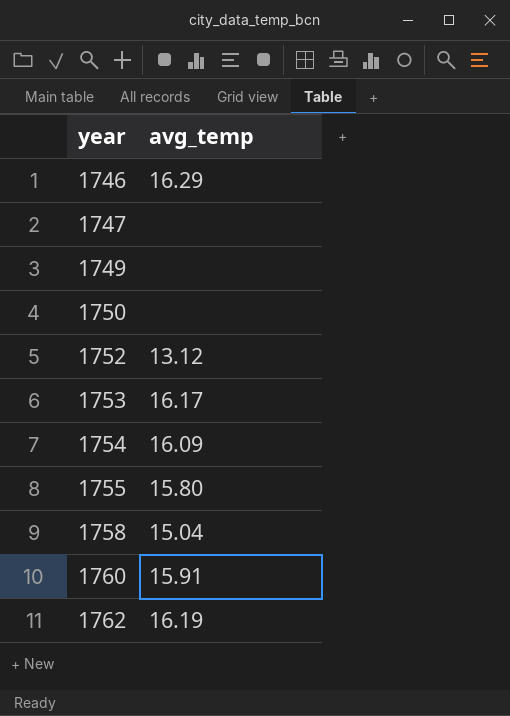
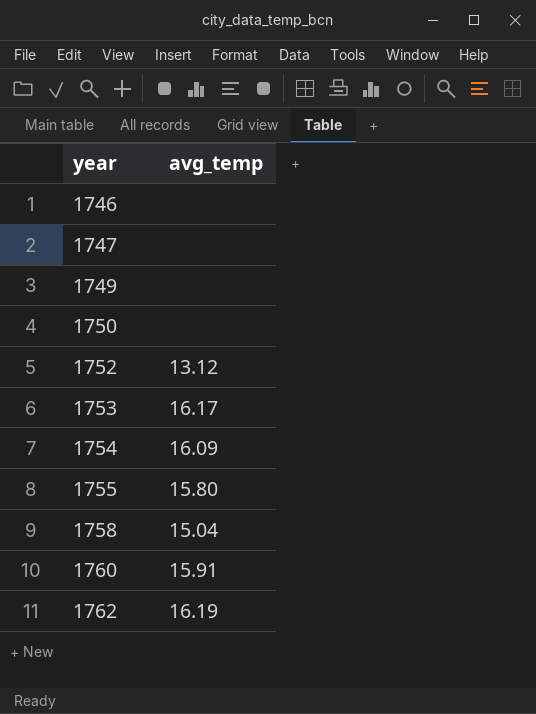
1746 | avg_temp: 16.29 -> none

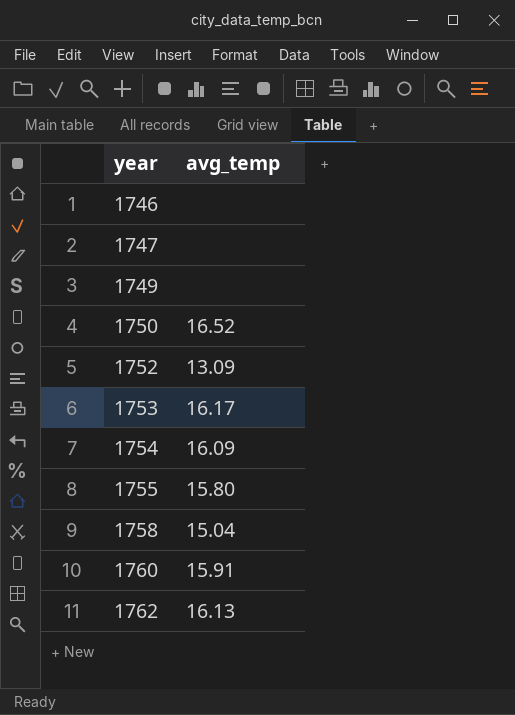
1750 | avg_temp: none -> 16.52
1752 | avg_temp: 13.12 -> 13.09
1762 | avg_temp: 16.19 -> 16.13

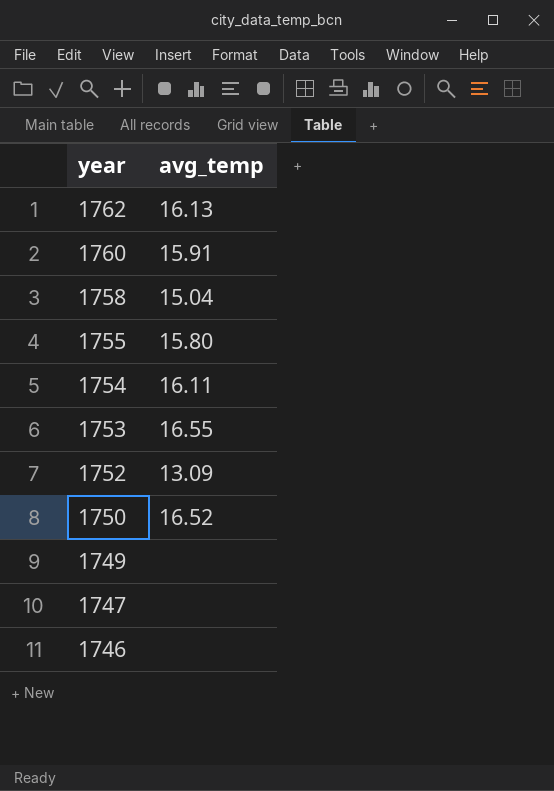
row order: year ascending -> year descending
1754 | avg_temp: 16.09 -> 16.11
1753 | avg_temp: 16.17 -> 16.55

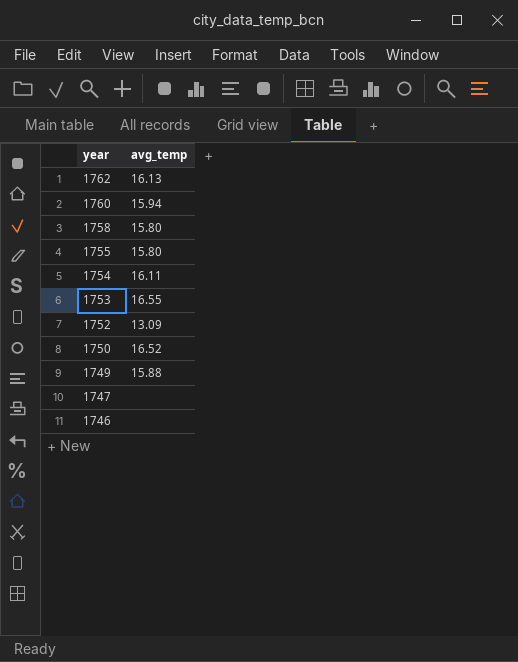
1760 | avg_temp: 15.91 -> 15.94
1758 | avg_temp: 15.04 -> 15.80
1749 | avg_temp: none -> 15.88

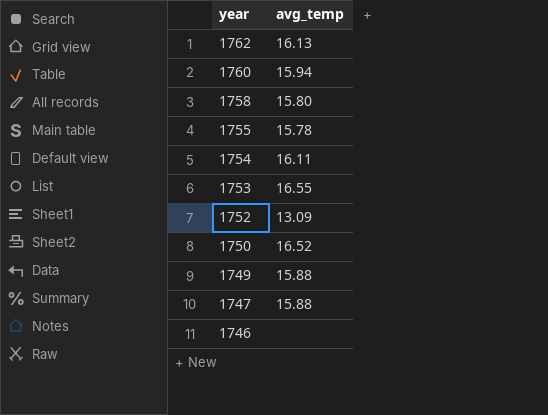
1755 | avg_temp: 15.80 -> 15.78
1747 | avg_temp: none -> 15.88

